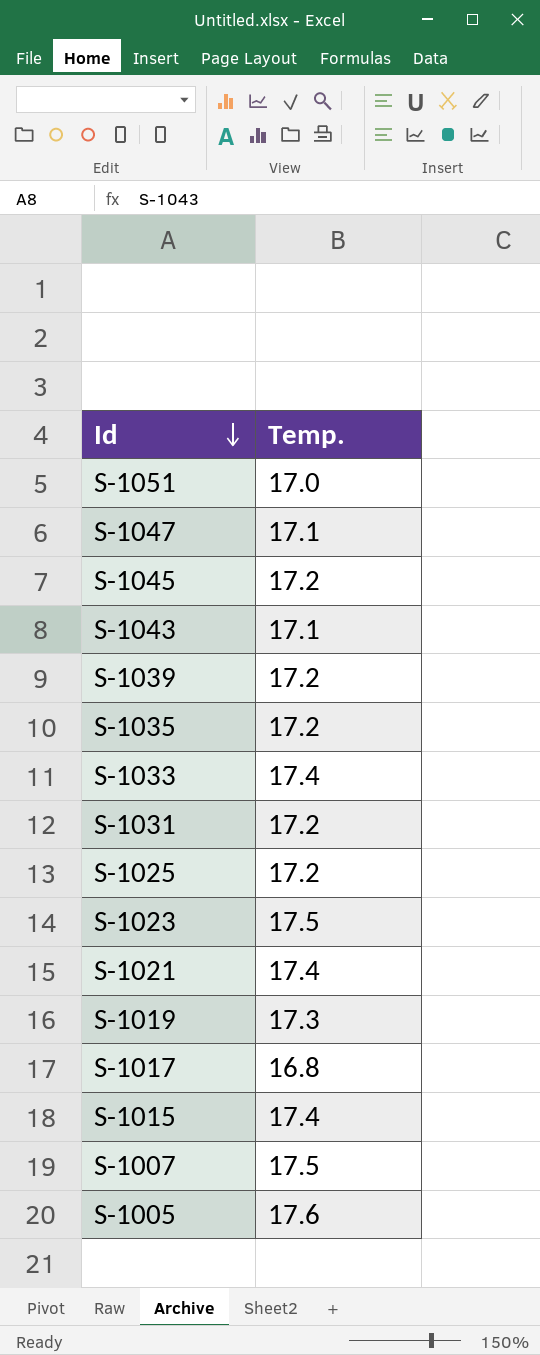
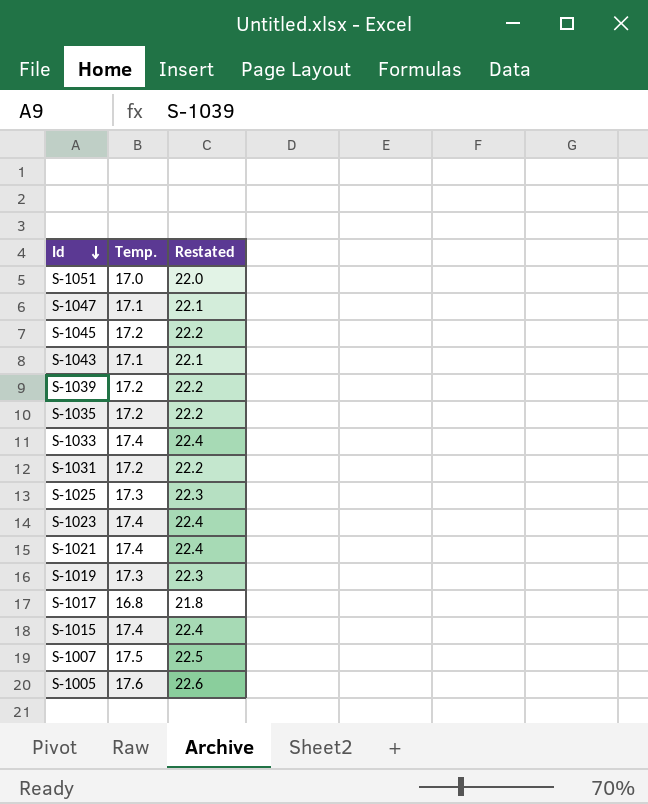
column Restated | formula: none -> [Temp.] + 5
S-1025 | Temp.: 17.2 -> 17.3
S-1023 | Temp.: 17.5 -> 17.4

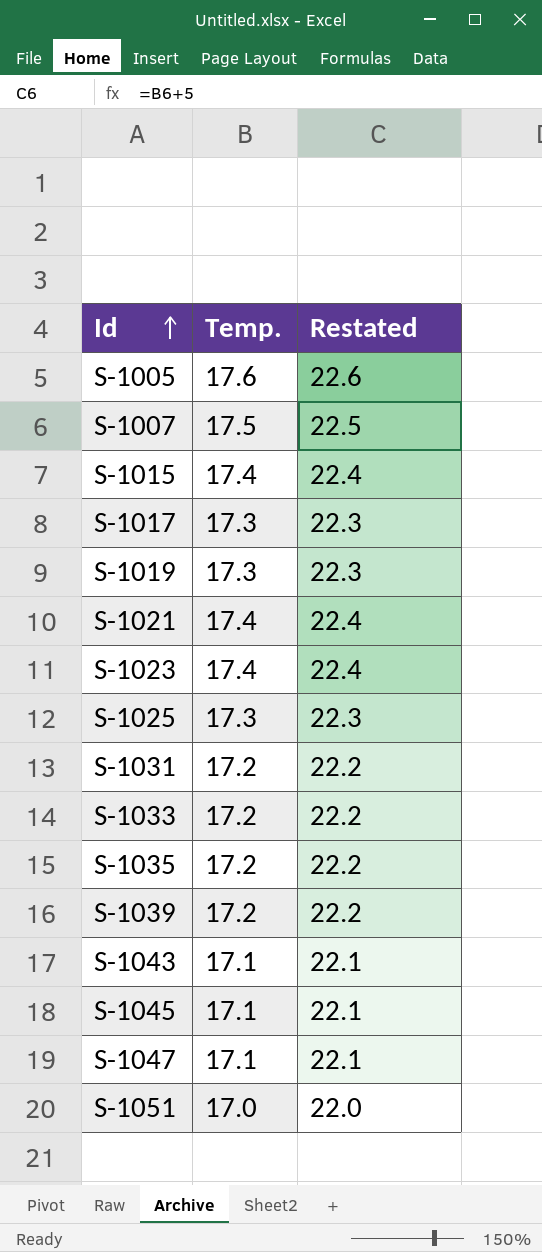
row order: Id descending -> Id ascending
S-1017 | Temp.: 16.8 -> 17.3
S-1017 | Restated: 21.8 -> 22.3
S-1033 | Temp.: 17.4 -> 17.2
S-1033 | Restated: 22.4 -> 22.2
S-1045 | Temp.: 17.2 -> 17.1
S-1045 | Restated: 22.2 -> 22.1

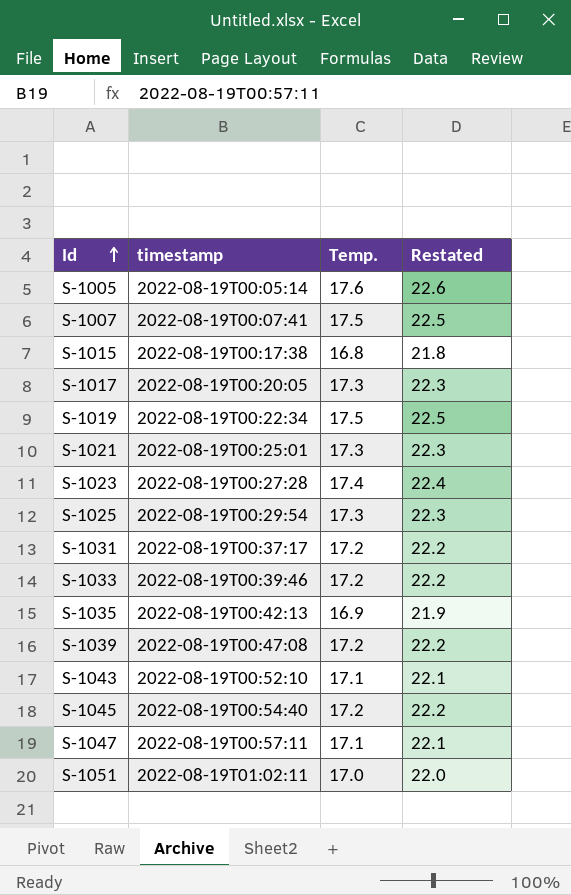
column timestamp | position: none -> 2
S-1015 | Temp.: 17.4 -> 16.8
S-1015 | Restated: 22.4 -> 21.8
S-1019 | Temp.: 17.3 -> 17.5
S-1019 | Restated: 22.3 -> 22.5
S-1021 | Temp.: 17.4 -> 17.3
S-1021 | Restated: 22.4 -> 22.3
S-1035 | Temp.: 17.2 -> 16.9
S-1035 | Restated: 22.2 -> 21.9
S-1045 | Temp.: 17.1 -> 17.2
S-1045 | Restated: 22.1 -> 22.2

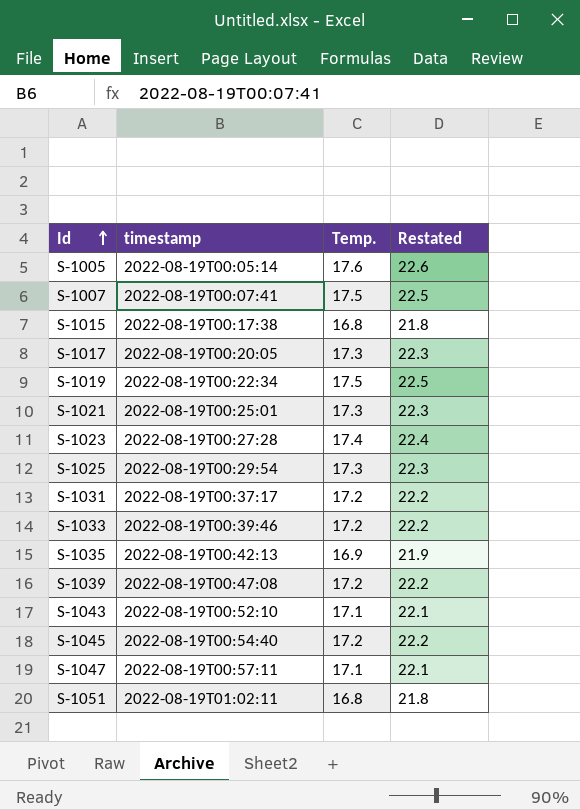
S-1051 | Temp.: 17.0 -> 16.8
S-1051 | Restated: 22.0 -> 21.8

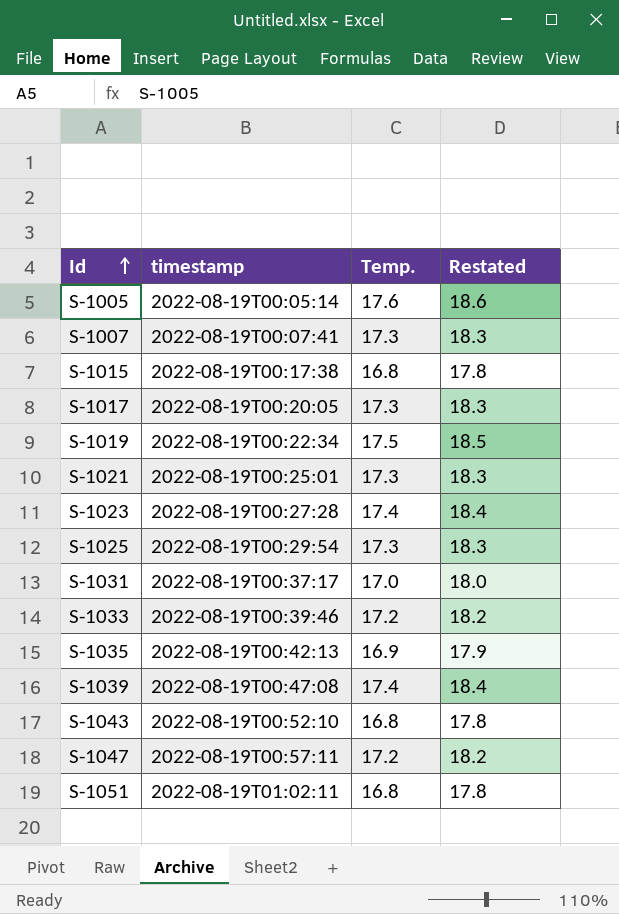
column Restated | formula: [Temp.] + 5 -> [Temp.] + 1
row S-1045: 2022-08-19T00:54:40 | 17.2 | 22.2 -> none
S-1007 | Temp.: 17.5 -> 17.3
S-1031 | Temp.: 17.2 -> 17.0
S-1039 | Temp.: 17.2 -> 17.4
S-1043 | Temp.: 17.1 -> 16.8
S-1047 | Temp.: 17.1 -> 17.2

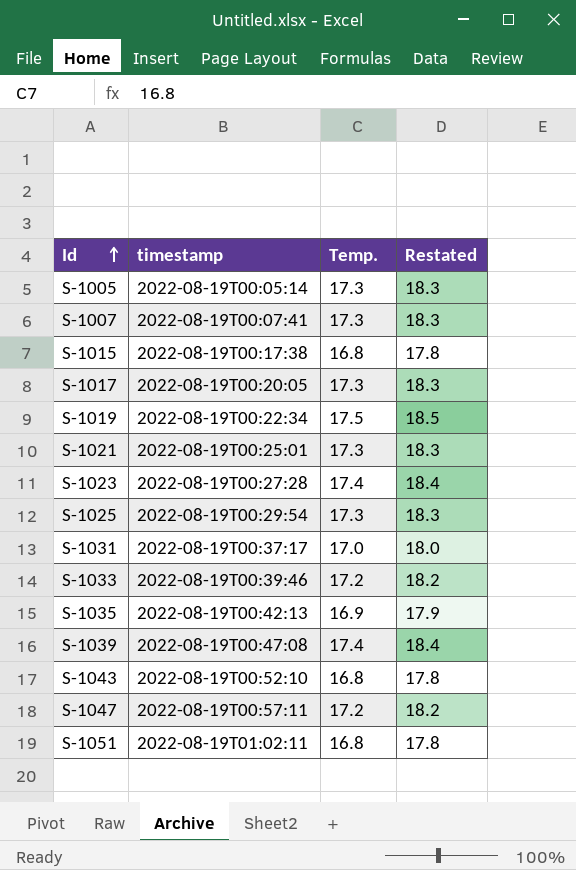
S-1005 | Temp.: 17.6 -> 17.3
S-1005 | Restated: 18.6 -> 18.3

